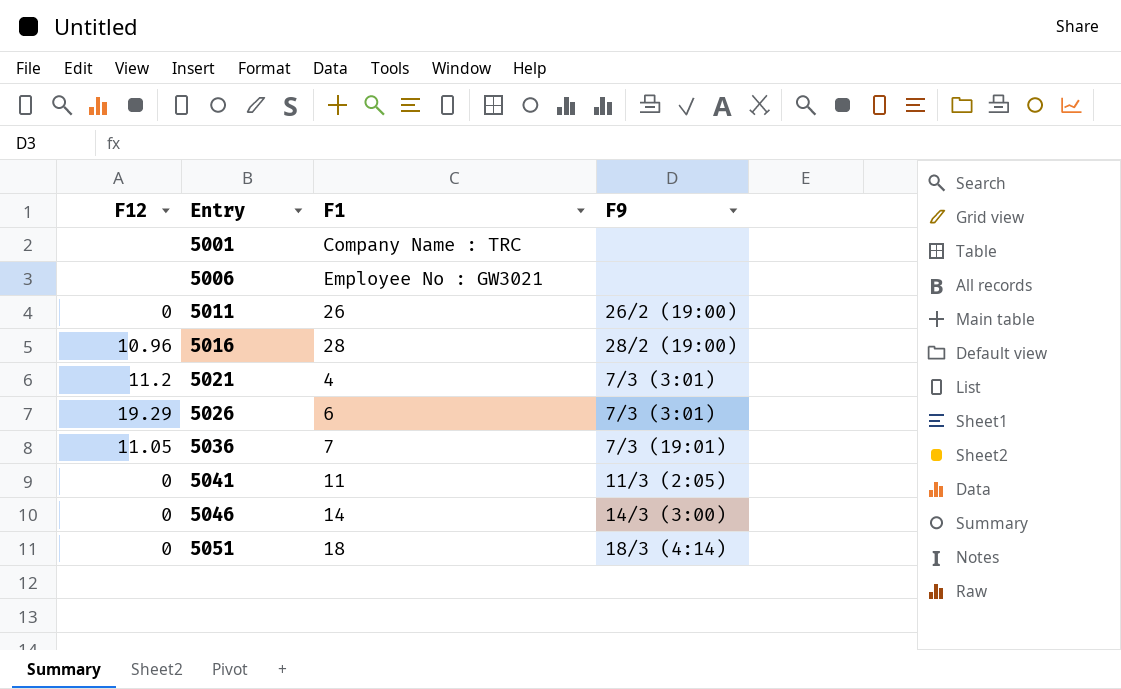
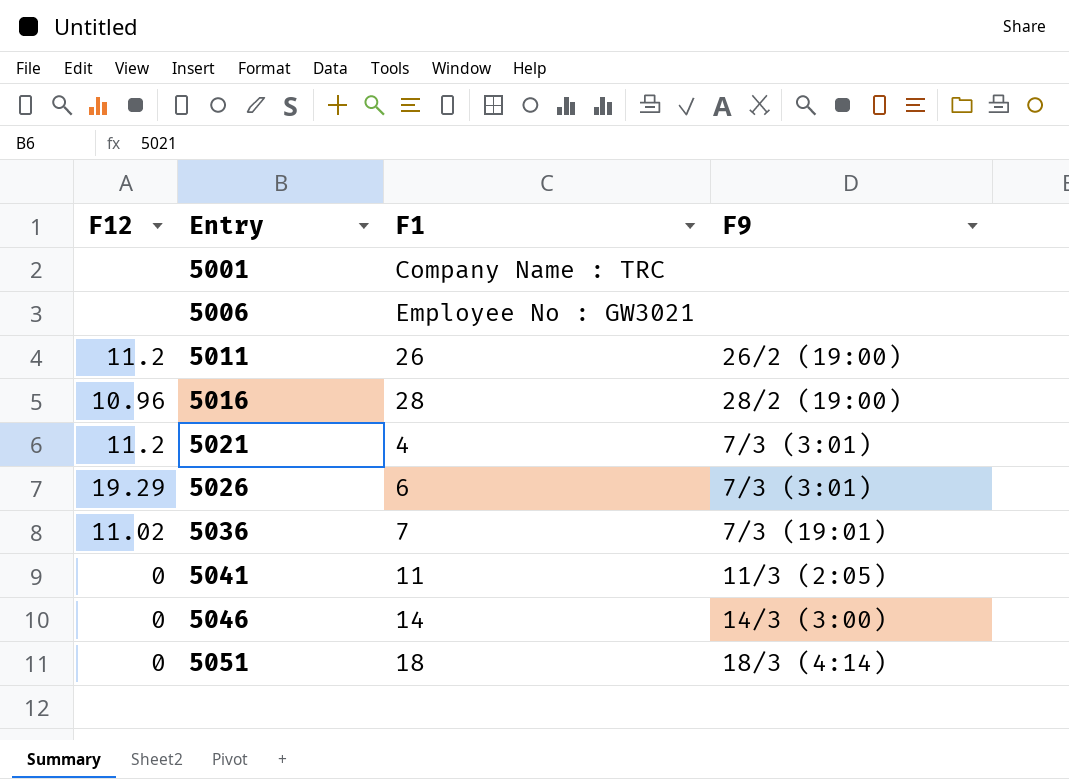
5011 | F12: 0 -> 11.2
5036 | F12: 11.05 -> 11.02

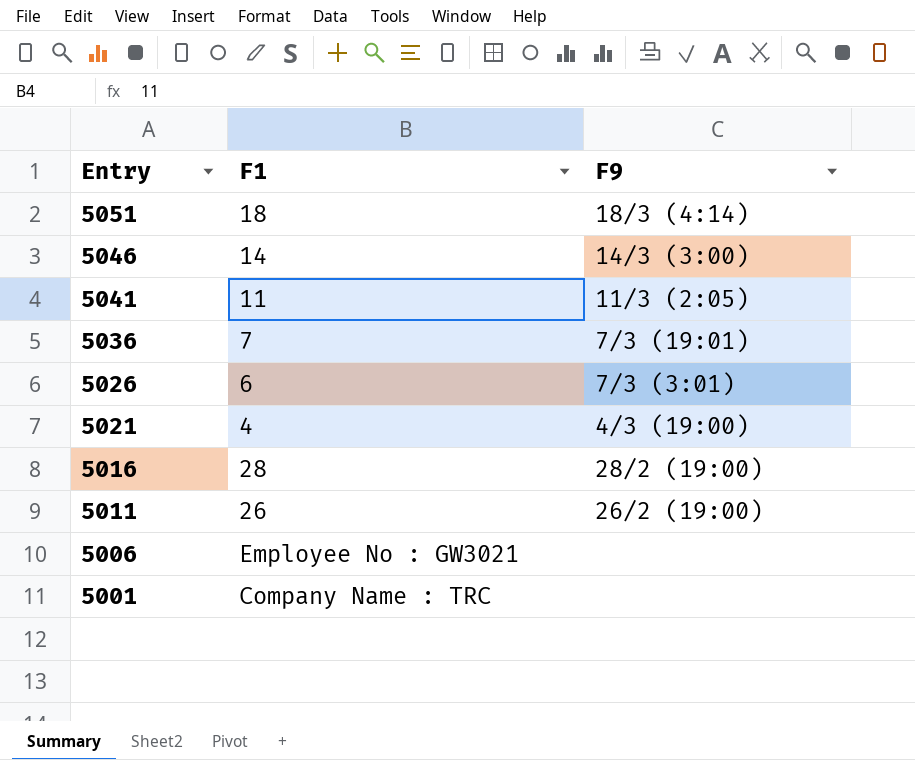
row order: Entry ascending -> Entry descending
column F12 | position: 1 -> none
5021 | F9: 7/3 (3:01) -> 4/3 (19:00)

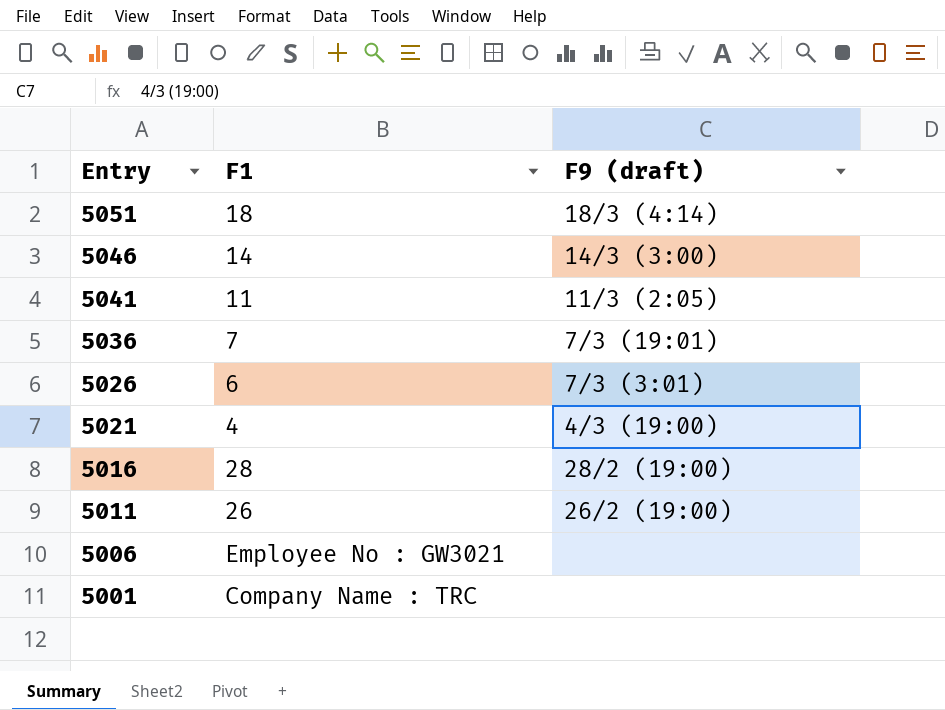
column name: F9 -> F9 (draft)

